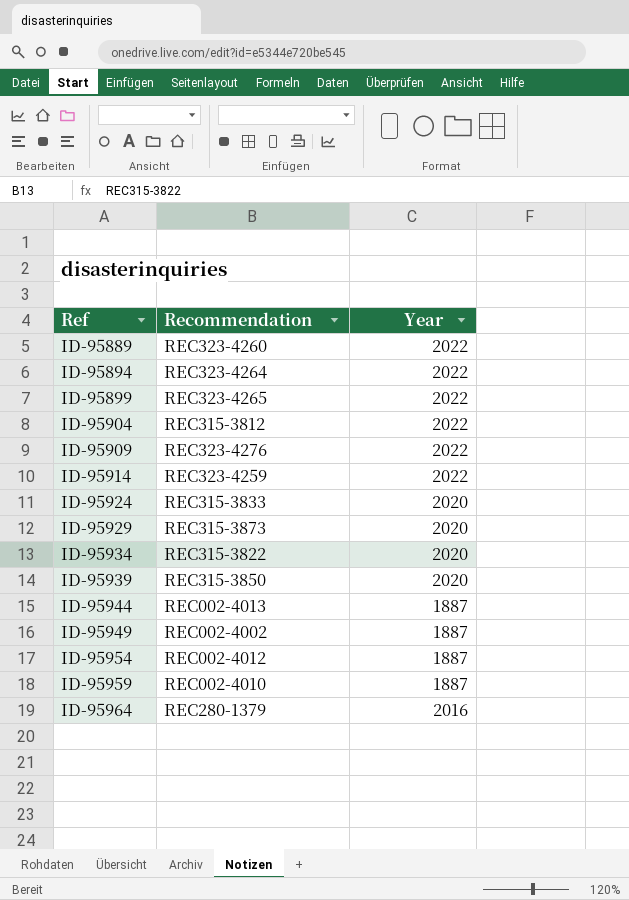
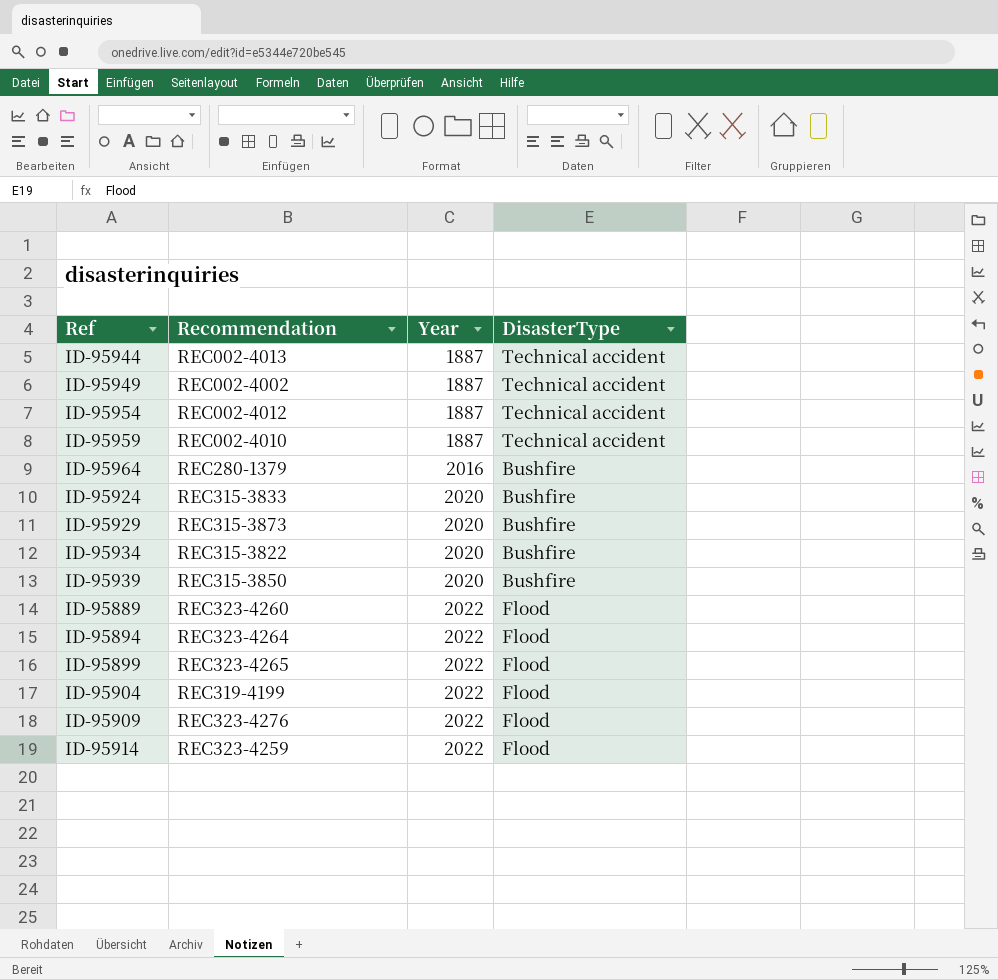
row order: Ref ascending -> Year ascending
column DisasterType | position: none -> 4
ID-95904 | Recommendation: REC315-3812 -> REC319-4199

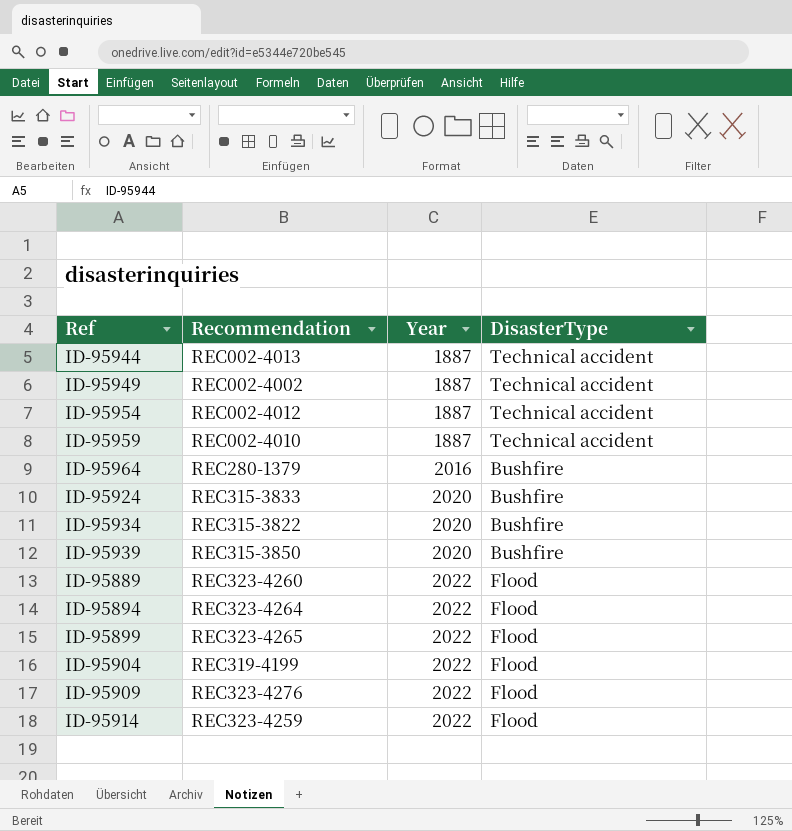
row ID-95929: REC315-3873 | 2020 | Bushfire -> none

